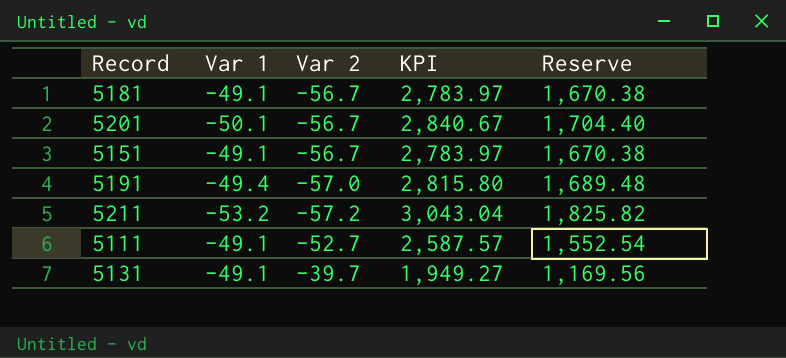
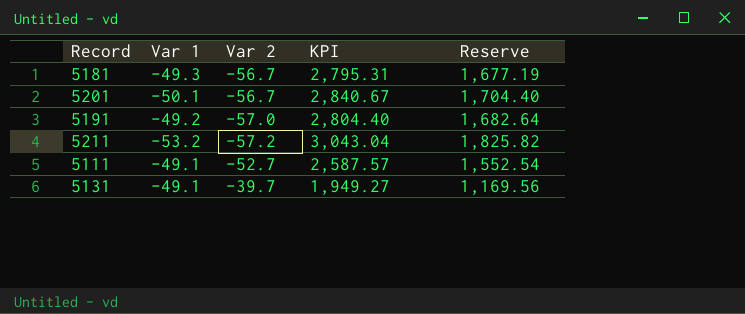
row 5151: -49.1 | -56.7 | 2,783.97 | 1,670.38 -> none
5181 | Var 1: -49.1 -> -49.3
5181 | KPI: 2,783.97 -> 2,795.31
5181 | Reserve: 1,670.38 -> 1,677.19
5191 | Var 1: -49.4 -> -49.2
5191 | KPI: 2,815.80 -> 2,804.40
5191 | Reserve: 1,689.48 -> 1,682.64

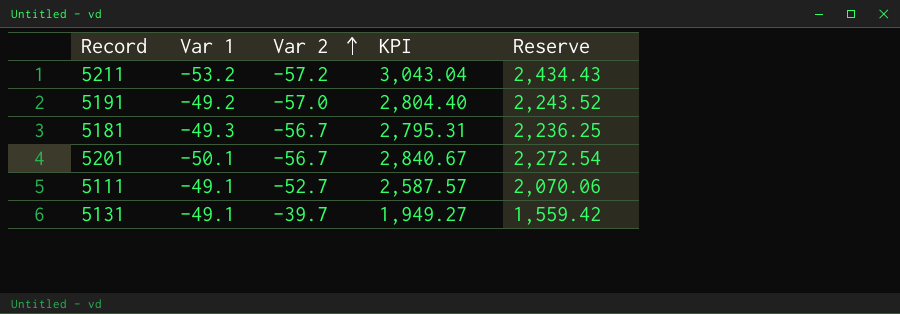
row order: none -> Var 2 ascending
column Reserve | formula: [KPI] * 0.6 -> [KPI] * 0.8

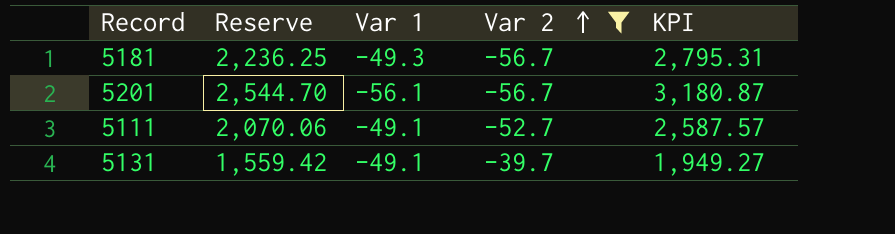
filter: none -> Var 2 >= -56.7
column Reserve | position: 5 -> 2
5201 | Reserve: 2,272.54 -> 2,544.70
5201 | Var 1: -50.1 -> -56.1
5201 | KPI: 2,840.67 -> 3,180.87

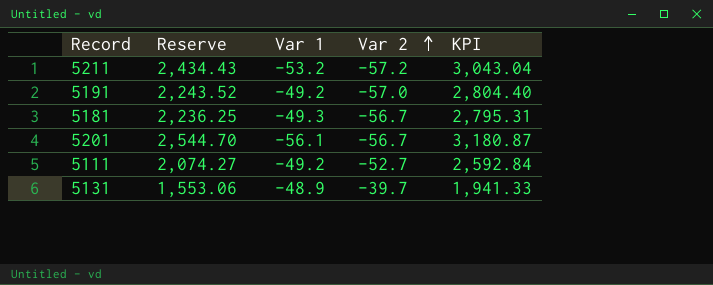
filter: Var 2 >= -56.7 -> none
5111 | Reserve: 2,070.06 -> 2,074.27
5111 | Var 1: -49.1 -> -49.2
5111 | KPI: 2,587.57 -> 2,592.84
5131 | Reserve: 1,559.42 -> 1,553.06
5131 | Var 1: -49.1 -> -48.9
5131 | KPI: 1,949.27 -> 1,941.33

